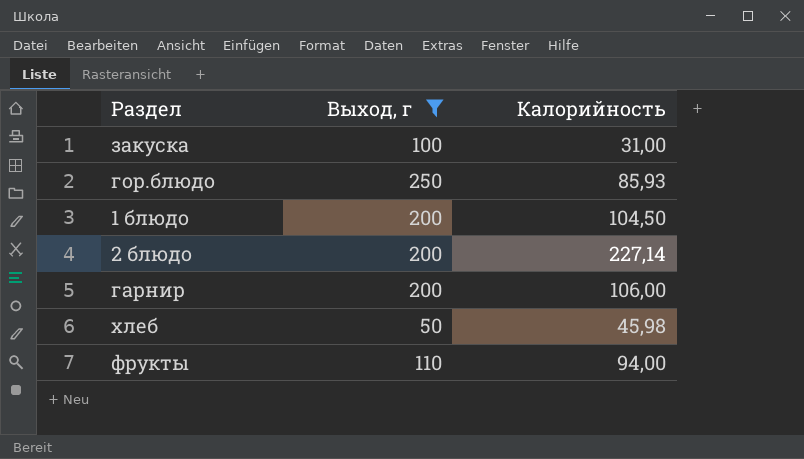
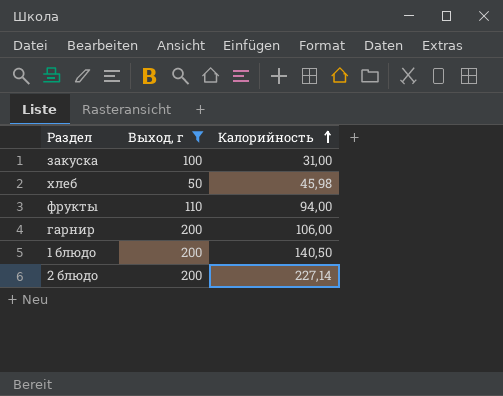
row order: none -> Калорийность ascending
row гор.блюдо: 250 | 85,93 -> none
1 блюдо | Калорийность: 104,50 -> 140,50

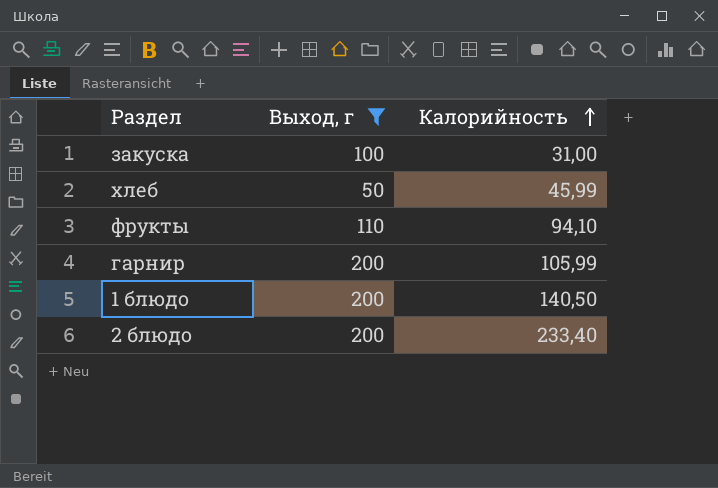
хлеб | Калорийность: 45,98 -> 45,99
фрукты | Калорийность: 94,00 -> 94,10
гарнир | Калорийность: 106,00 -> 105,99
2 блюдо | Калорийность: 227,14 -> 233,40

